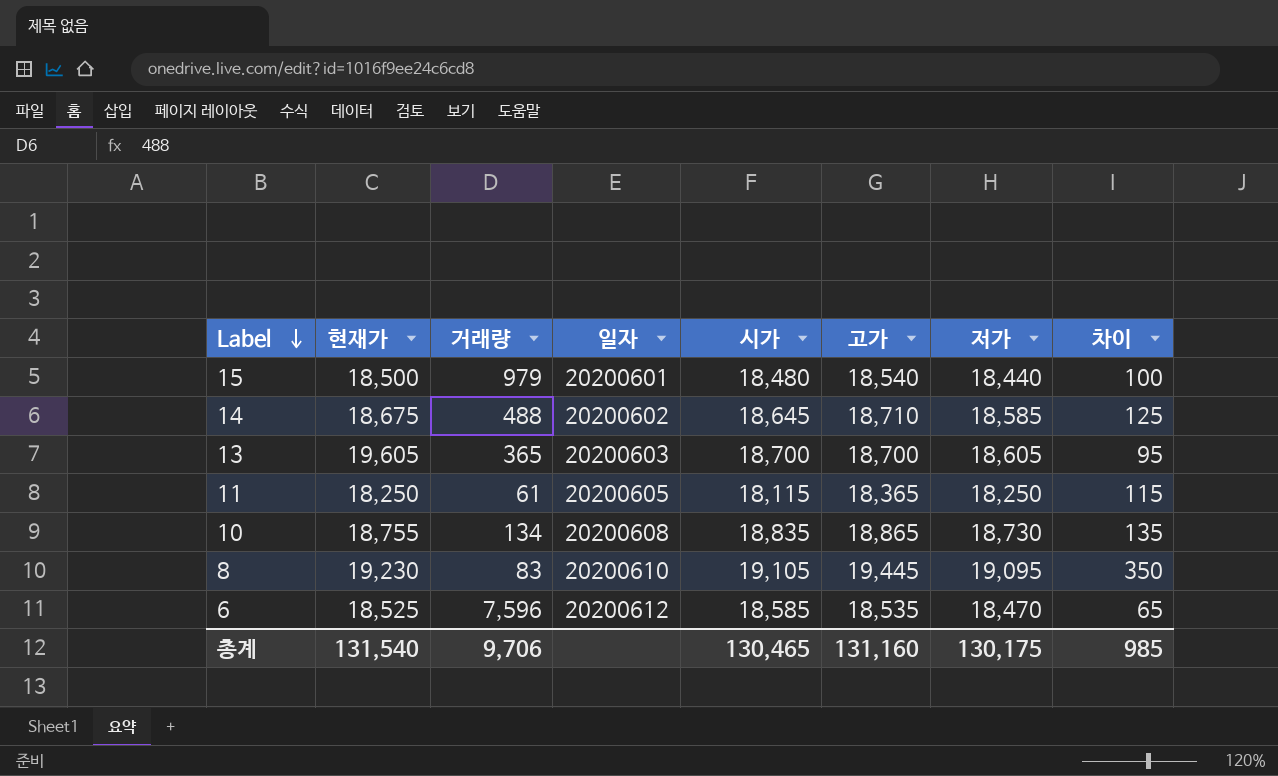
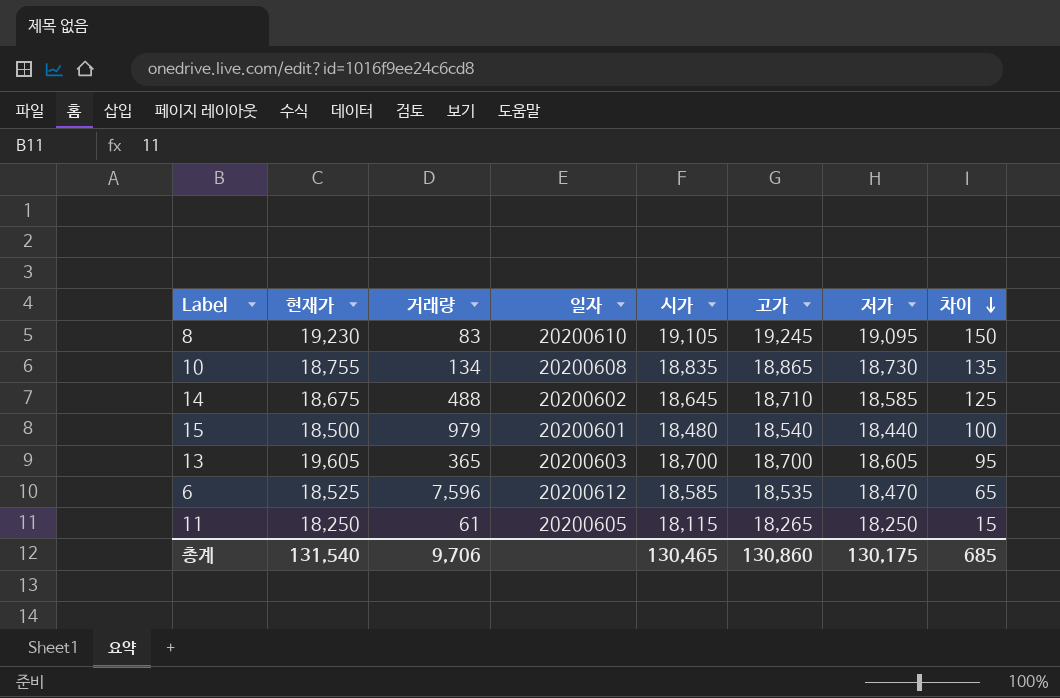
row order: Label descending -> 차이 descending
8 | 고가: 19,445 -> 19,245
8 | 차이: 350 -> 150
11 | 고가: 18,365 -> 18,265
11 | 차이: 115 -> 15
총계 | 고가: 131,160 -> 130,860
총계 | 차이: 985 -> 685

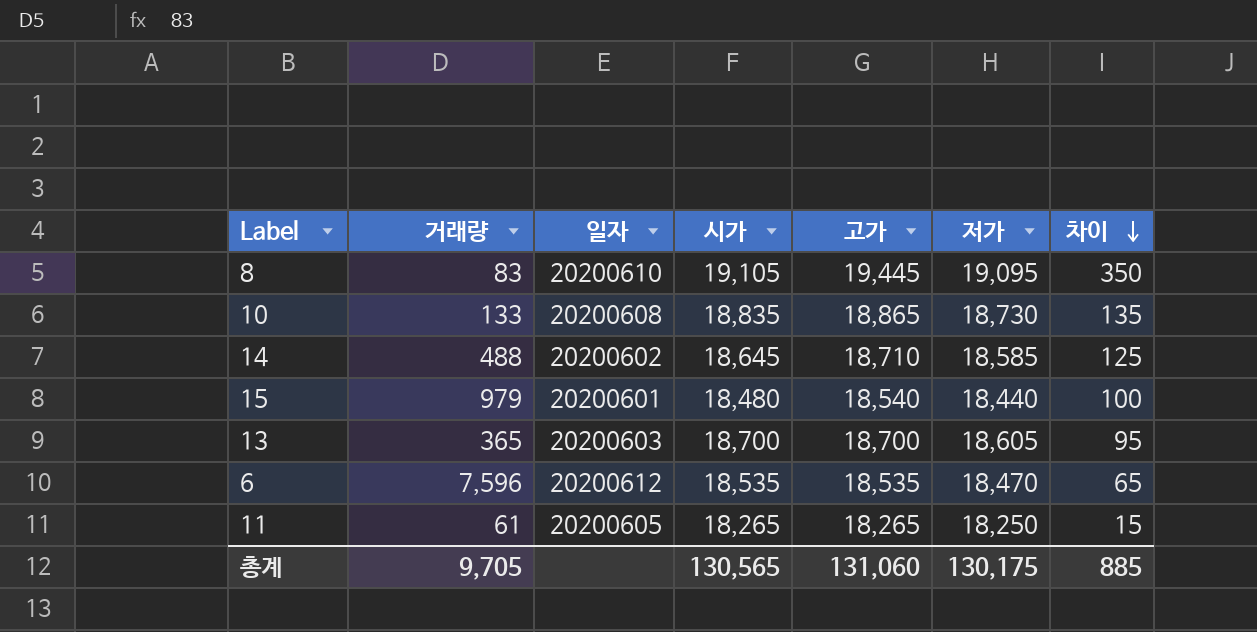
column 현재가 | position: 2 -> none
8 | 고가: 19,245 -> 19,445
8 | 차이: 150 -> 350
10 | 거래량: 134 -> 133
6 | 시가: 18,585 -> 18,535
11 | 시가: 18,115 -> 18,265
총계 | 거래량: 9,706 -> 9,705
총계 | 시가: 130,465 -> 130,565
총계 | 고가: 130,860 -> 131,060
총계 | 차이: 685 -> 885

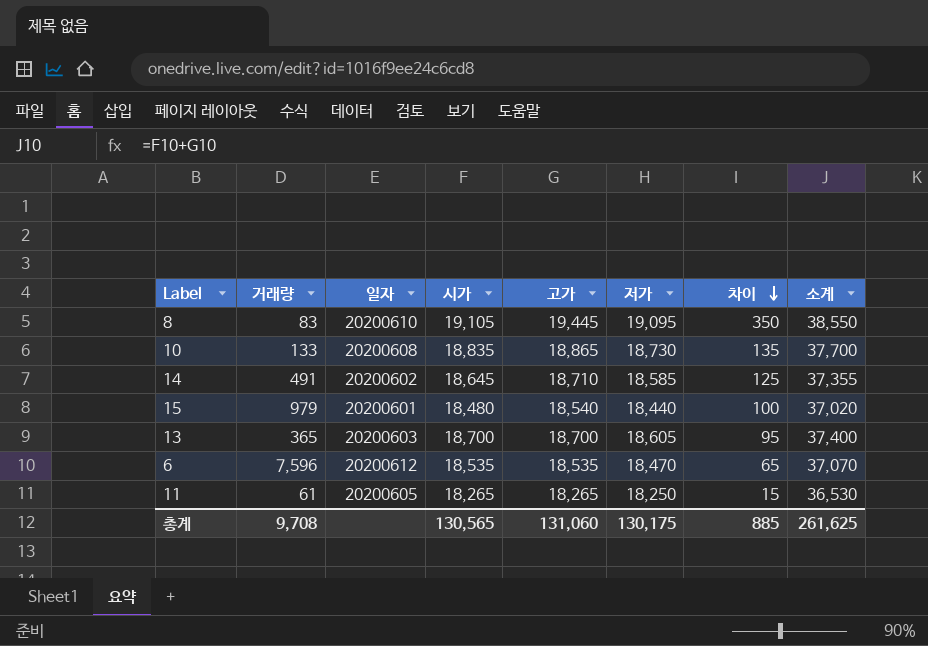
column 소계 | formula: none -> [시가] + [고가]
14 | 거래량: 488 -> 491
총계 | 거래량: 9,705 -> 9,708

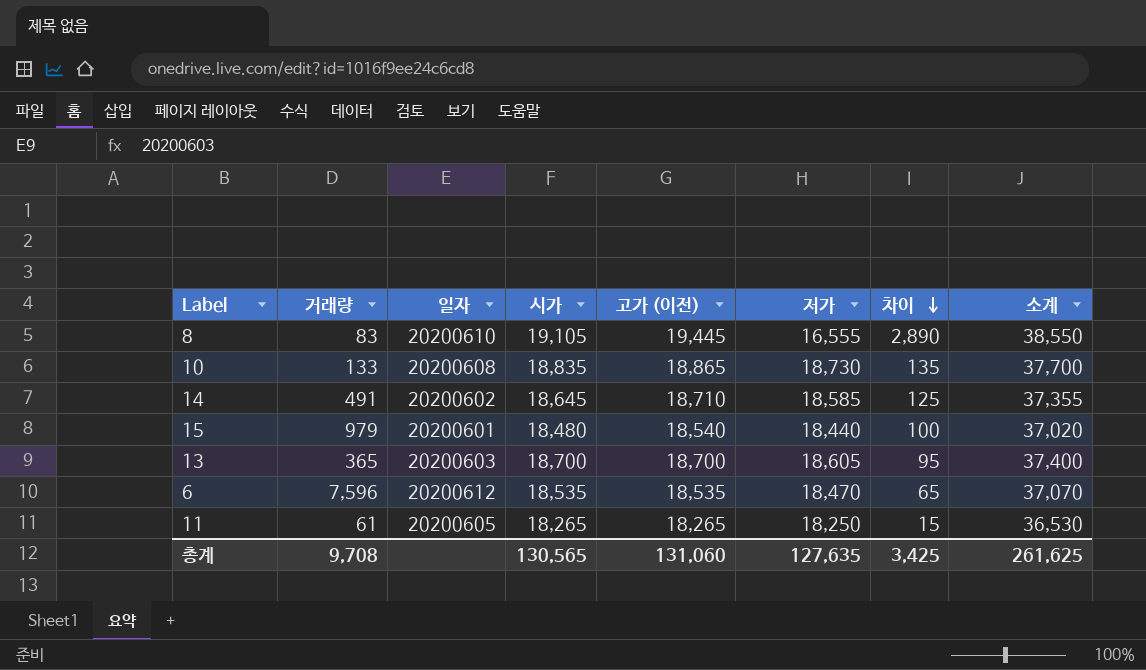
column name: 고가 -> 고가 (이전)
8 | 저가: 19,095 -> 16,555
8 | 차이: 350 -> 2,890
총계 | 저가: 130,175 -> 127,635
총계 | 차이: 885 -> 3,425

